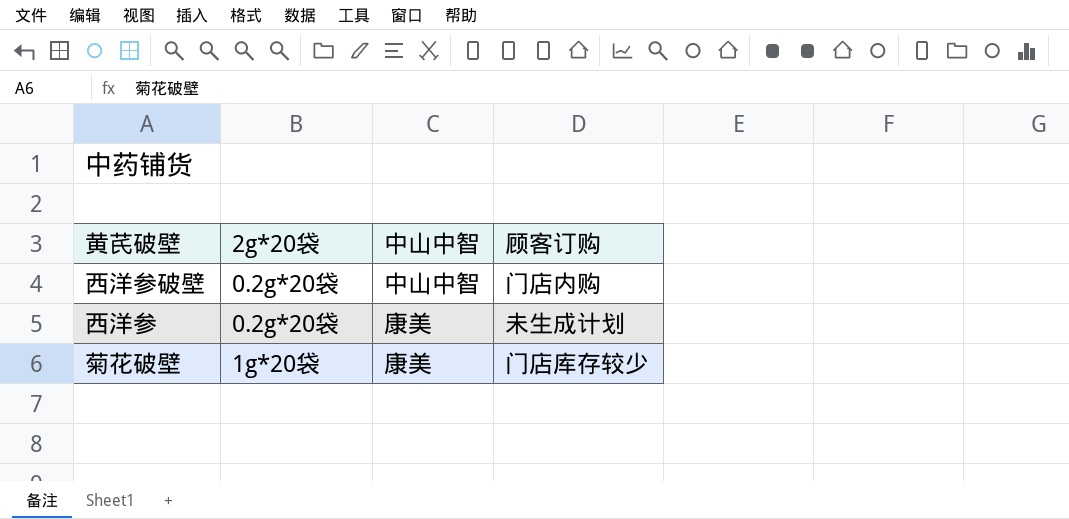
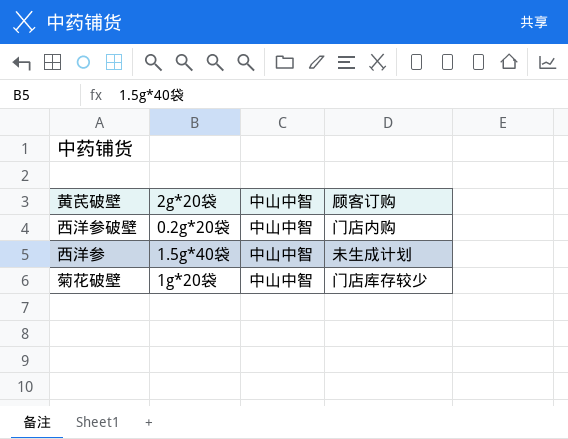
西洋参 | 2g*20袋: 0.2g*20袋 -> 1.5g*40袋
西洋参 | 中山中智: 康美 -> 中山中智
菊花破壁 | 中山中智: 康美 -> 中山中智

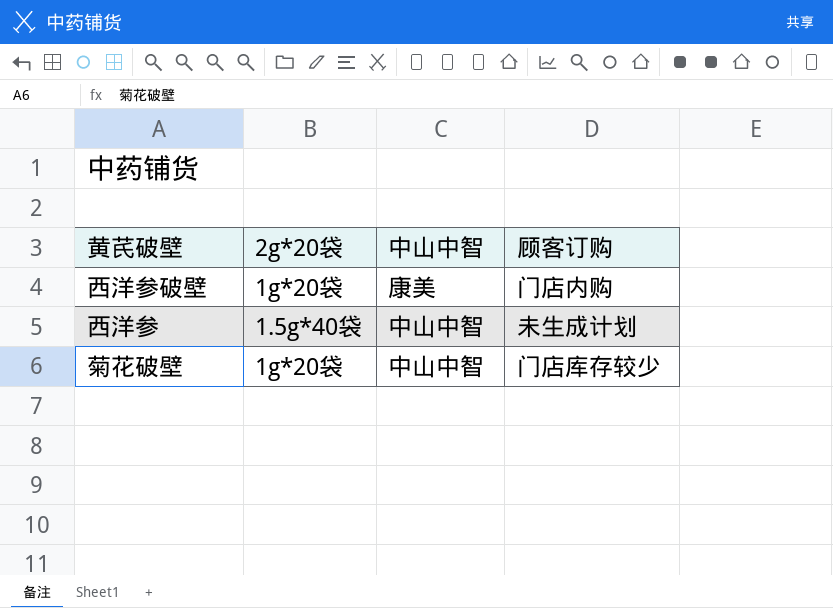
西洋参破壁 | 2g*20袋: 0.2g*20袋 -> 1g*20袋
西洋参破壁 | 中山中智: 中山中智 -> 康美

